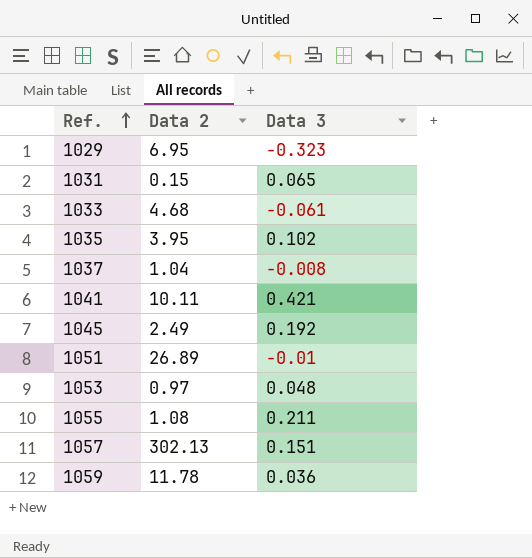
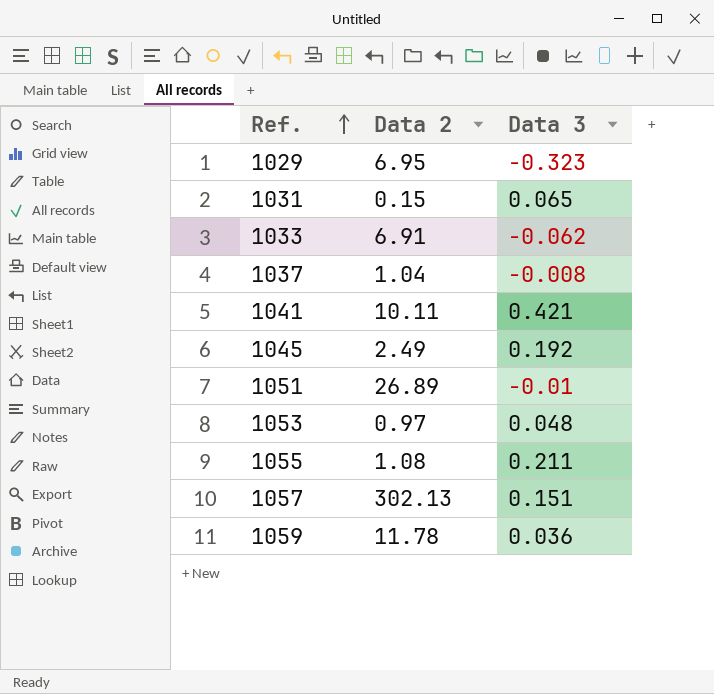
row 1035: 3.95 | 0.102 -> none
1033 | Data 2: 4.68 -> 6.91
1033 | Data 3: -0.061 -> -0.062

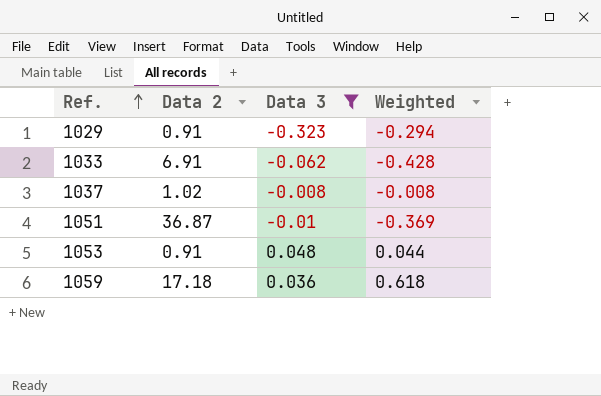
filter: none -> Data 3 <= 0.048
column Weighted | formula: none -> [Data 2] * [Data 3]
1029 | Data 2: 6.95 -> 0.91
1037 | Data 2: 1.04 -> 1.02
1051 | Data 2: 26.89 -> 36.87
1053 | Data 2: 0.97 -> 0.91
1059 | Data 2: 11.78 -> 17.18

